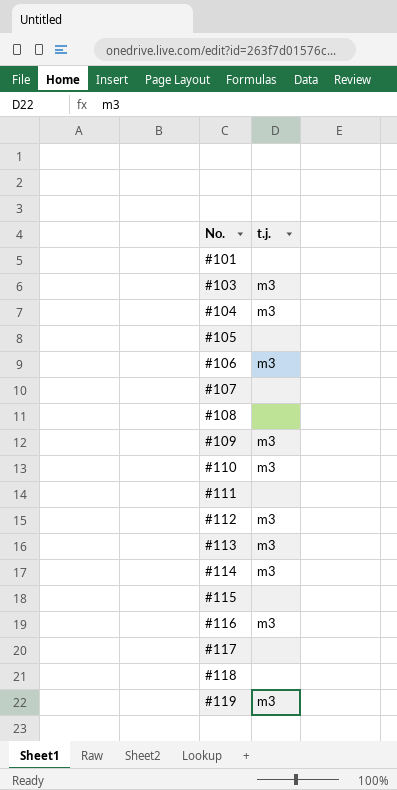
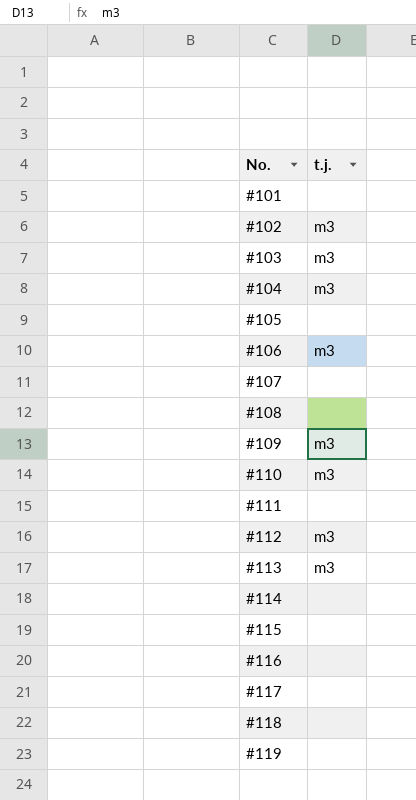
row #102: none -> m3
#114 | t.j.: m3 -> none
#116 | t.j.: m3 -> none
#119 | t.j.: m3 -> none

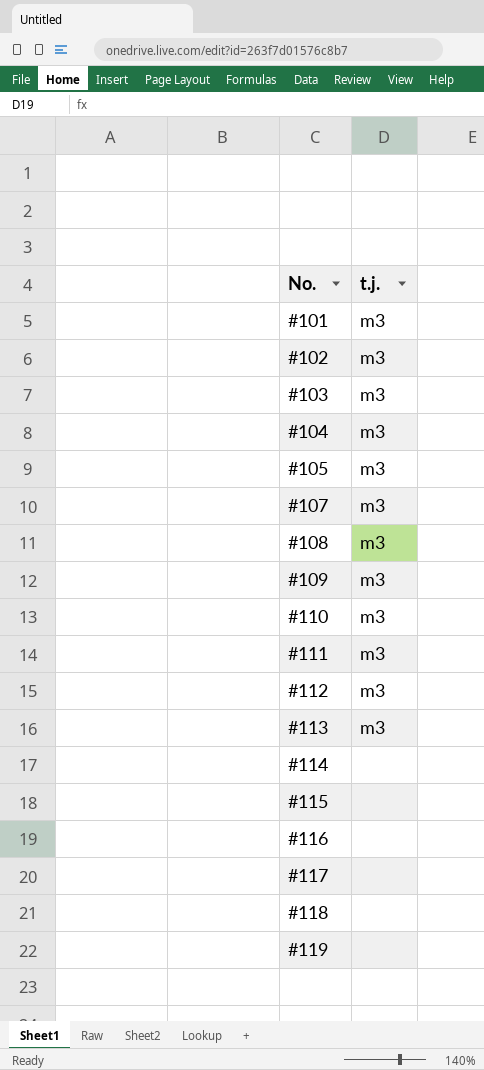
row #106: m3 -> none
#101 | t.j.: none -> m3
#105 | t.j.: none -> m3
#107 | t.j.: none -> m3
#108 | t.j.: none -> m3
#111 | t.j.: none -> m3

